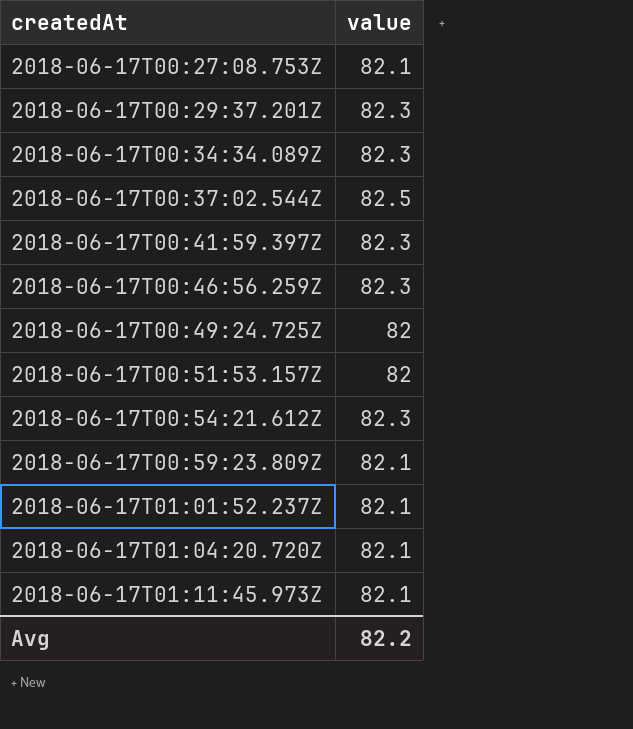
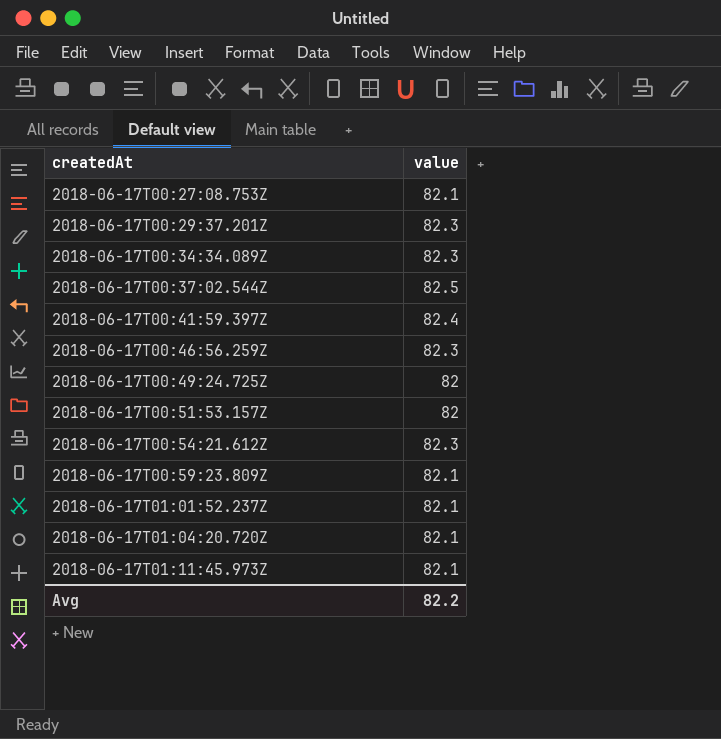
2018-06-17T00:41:59.397Z | value: 82.3 -> 82.4

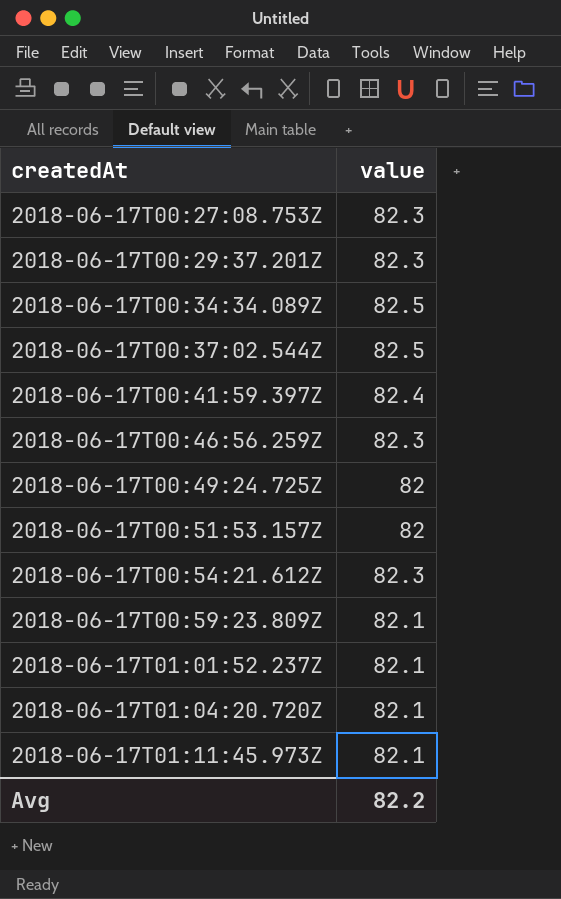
2018-06-17T00:27:08.753Z | value: 82.1 -> 82.3
2018-06-17T00:34:34.089Z | value: 82.3 -> 82.5

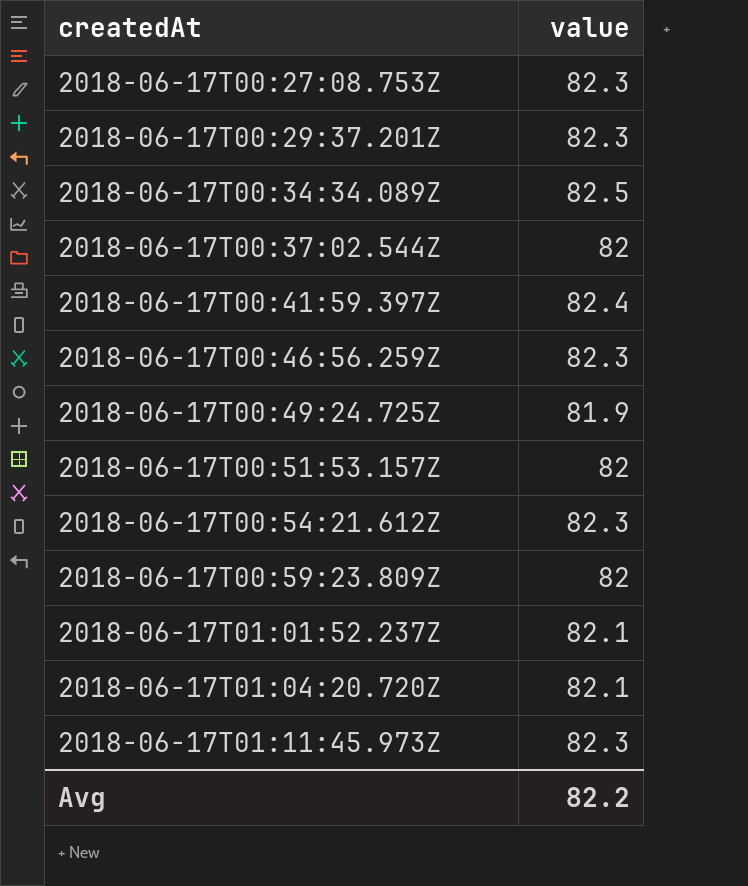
2018-06-17T00:37:02.544Z | value: 82.5 -> 82
2018-06-17T00:49:24.725Z | value: 82 -> 81.9
2018-06-17T00:59:23.809Z | value: 82.1 -> 82
2018-06-17T01:11:45.973Z | value: 82.1 -> 82.3

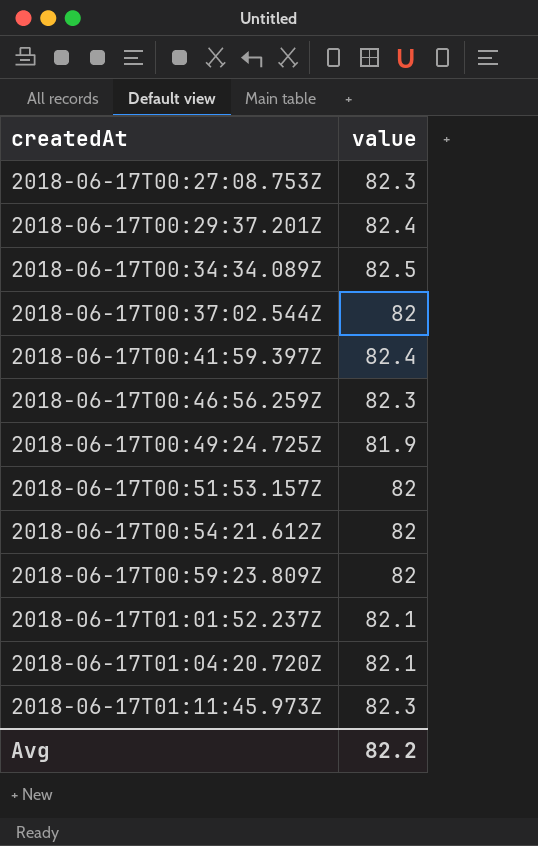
2018-06-17T00:29:37.201Z | value: 82.3 -> 82.4
2018-06-17T00:54:21.612Z | value: 82.3 -> 82

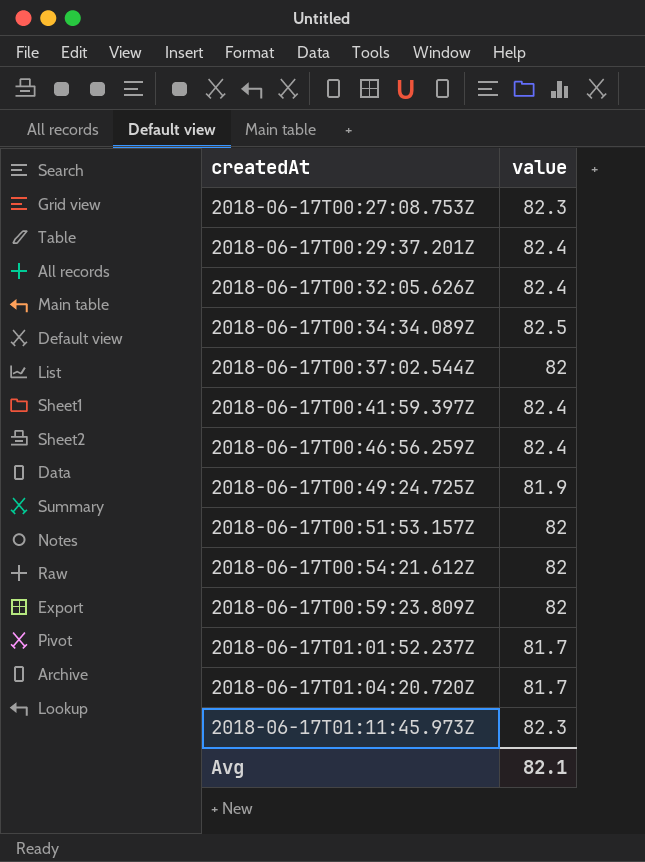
row 2018-06-17T00:32:05.626Z: none -> 82.4
2018-06-17T00:46:56.259Z | value: 82.3 -> 82.4
2018-06-17T01:01:52.237Z | value: 82.1 -> 81.7
2018-06-17T01:04:20.720Z | value: 82.1 -> 81.7
Avg | value: 82.2 -> 82.1

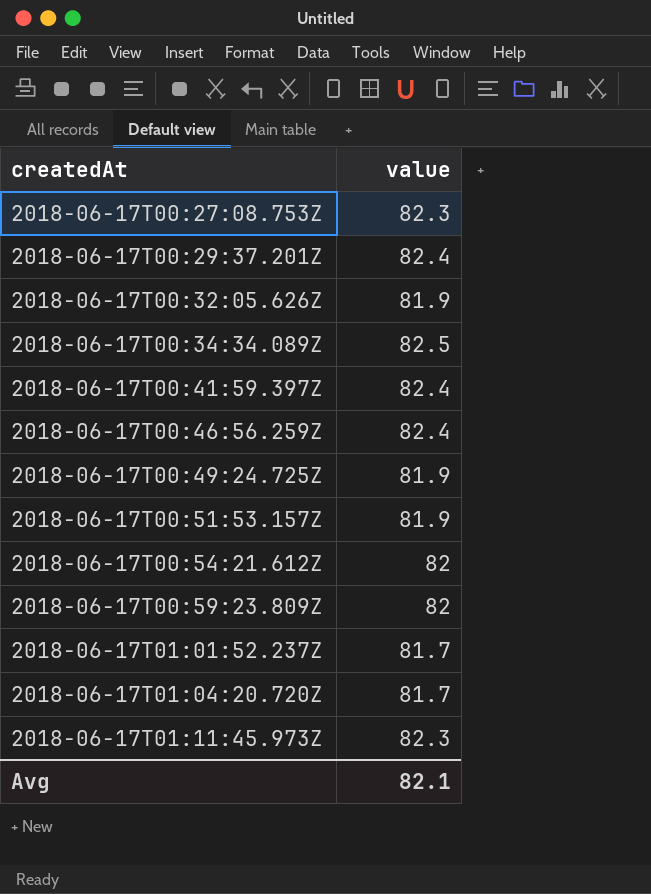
row 2018-06-17T00:37:02.544Z: 82 -> none
2018-06-17T00:32:05.626Z | value: 82.4 -> 81.9
2018-06-17T00:51:53.157Z | value: 82 -> 81.9

